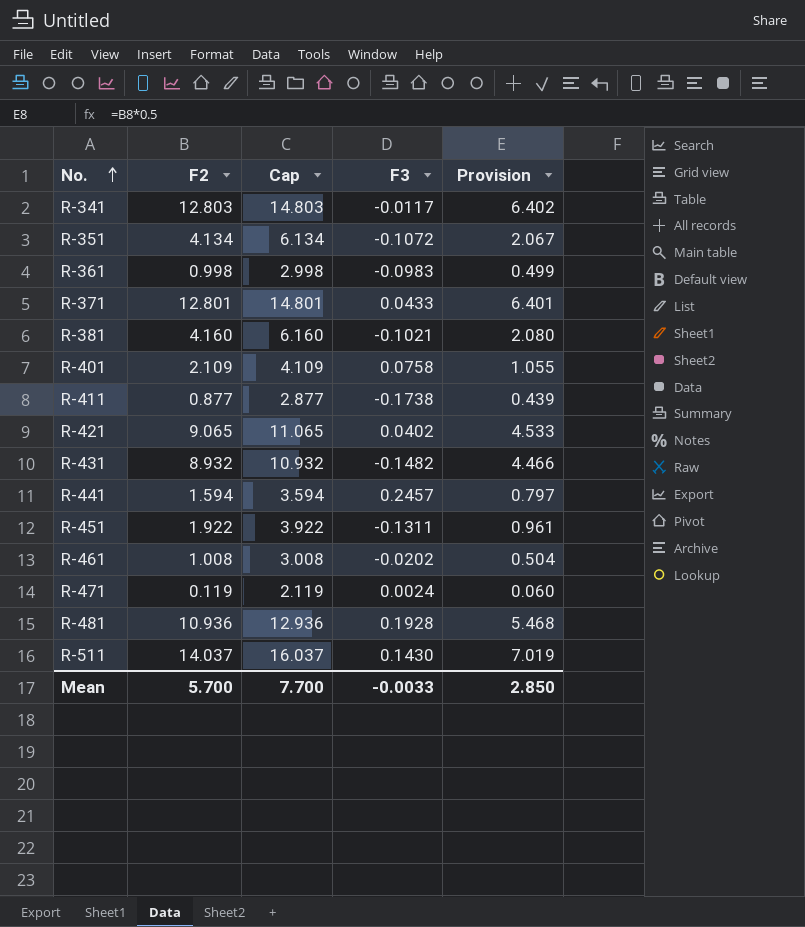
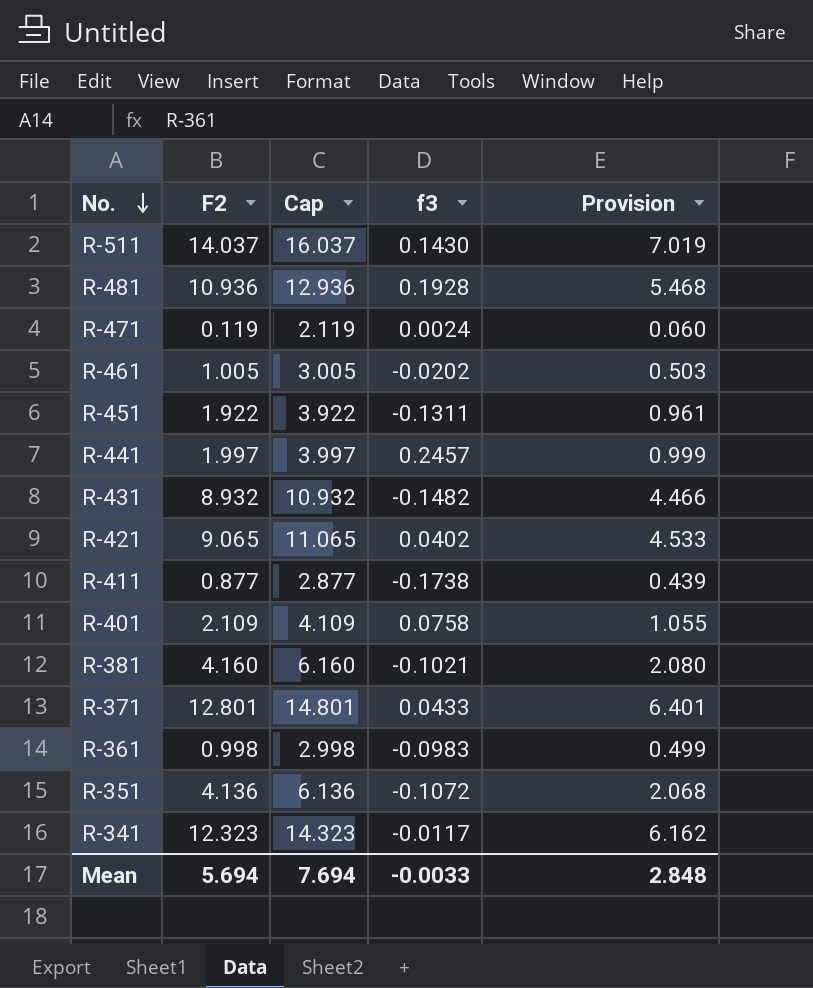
row order: No. ascending -> No. descending
column name: F3 -> f3
R-461 | F2: 1.008 -> 1.005
R-461 | Cap: 3.008 -> 3.005
R-461 | Provision: 0.504 -> 0.503
R-441 | F2: 1.594 -> 1.997
R-441 | Cap: 3.594 -> 3.997
R-441 | Provision: 0.797 -> 0.999
R-351 | F2: 4.134 -> 4.136
R-351 | Cap: 6.134 -> 6.136
R-351 | Provision: 2.067 -> 2.068
R-341 | F2: 12.803 -> 12.323
R-341 | Cap: 14.803 -> 14.323
R-341 | Provision: 6.402 -> 6.162
Mean | F2: 5.700 -> 5.694
Mean | Cap: 7.700 -> 7.694
Mean | Provision: 2.850 -> 2.848

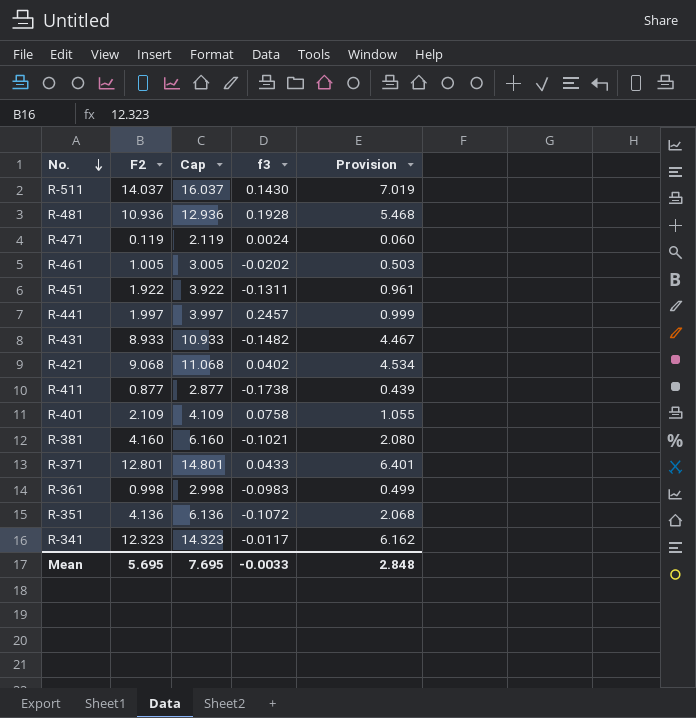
R-431 | F2: 8.932 -> 8.933
R-431 | Cap: 10.932 -> 10.933
R-431 | Provision: 4.466 -> 4.467
R-421 | F2: 9.065 -> 9.068
R-421 | Cap: 11.065 -> 11.068
R-421 | Provision: 4.533 -> 4.534
Mean | F2: 5.694 -> 5.695
Mean | Cap: 7.694 -> 7.695

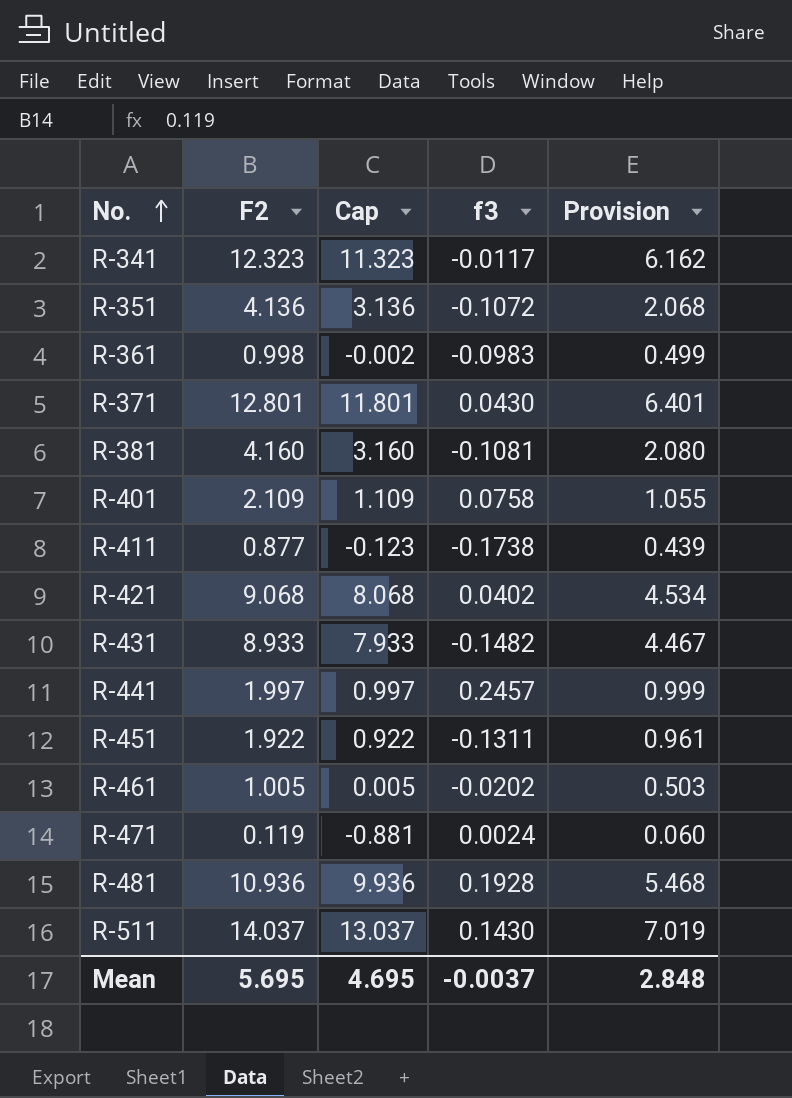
row order: No. descending -> No. ascending
column Cap | formula: [F2] + 2 -> [F2] - 1
R-371 | f3: 0.0433 -> 0.0430
R-381 | f3: -0.1021 -> -0.1081
Mean | Cap: 7.695 -> 4.695
Mean | f3: -0.0033 -> -0.0037

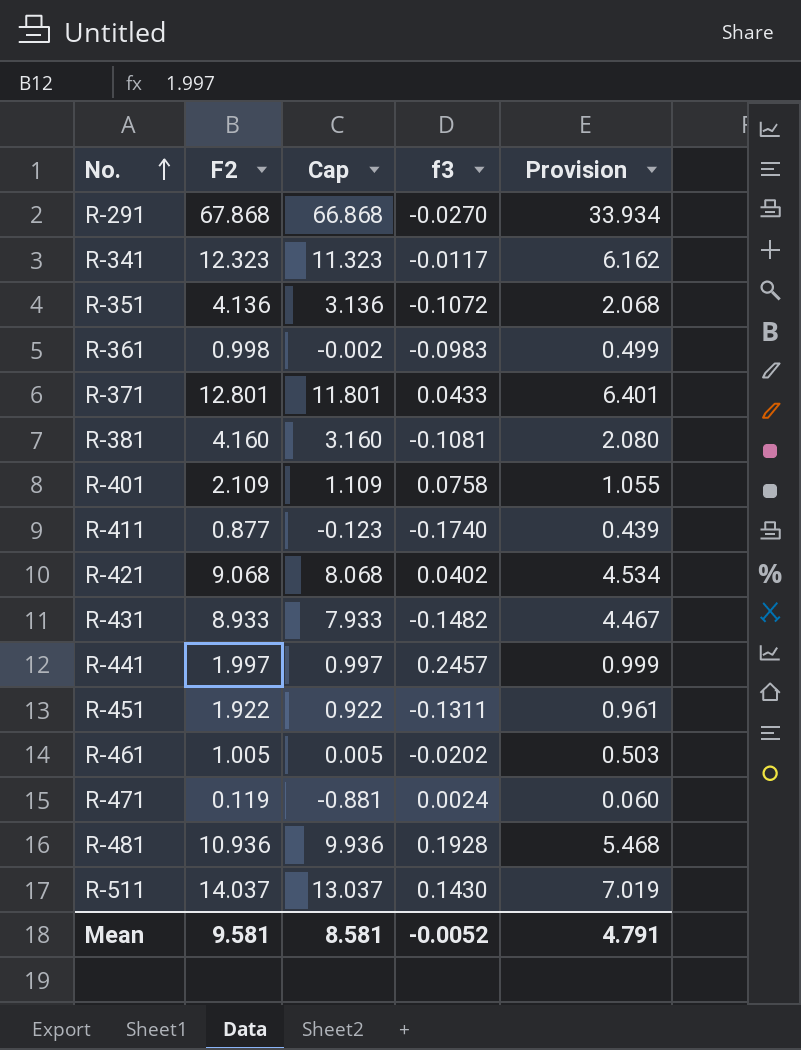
row R-291: none -> 67.868 | 66.868 | -0.0270 | 33.934
R-371 | f3: 0.0430 -> 0.0433
R-411 | f3: -0.1738 -> -0.1740
Mean | F2: 5.695 -> 9.581
Mean | Cap: 4.695 -> 8.581
Mean | f3: -0.0037 -> -0.0052
Mean | Provision: 2.848 -> 4.791

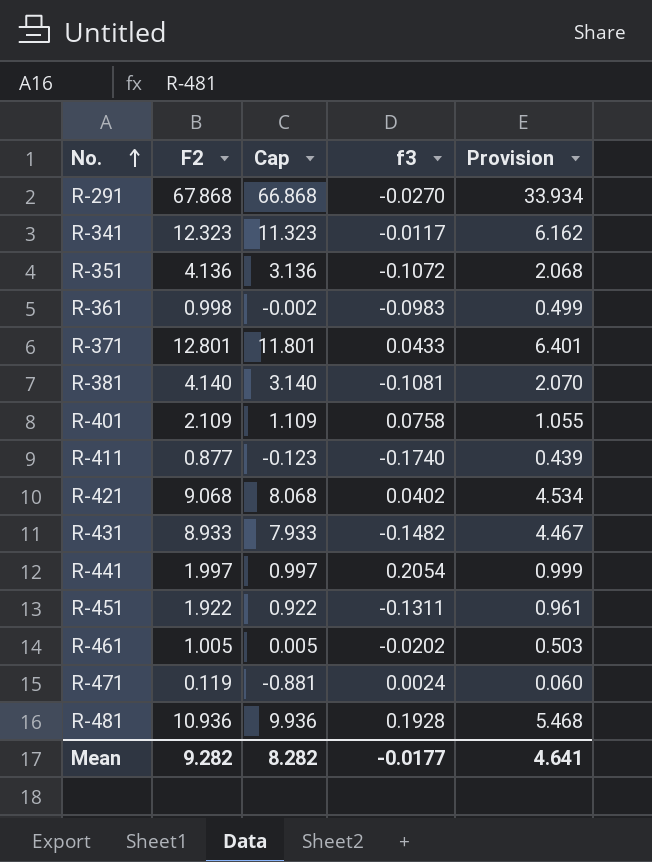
row R-511: 14.037 | 13.037 | 0.1430 | 7.019 -> none
R-381 | F2: 4.160 -> 4.140
R-381 | Cap: 3.160 -> 3.140
R-381 | Provision: 2.080 -> 2.070
R-441 | f3: 0.2457 -> 0.2054
Mean | F2: 9.581 -> 9.282
Mean | Cap: 8.581 -> 8.282
Mean | f3: -0.0052 -> -0.0177
Mean | Provision: 4.791 -> 4.641

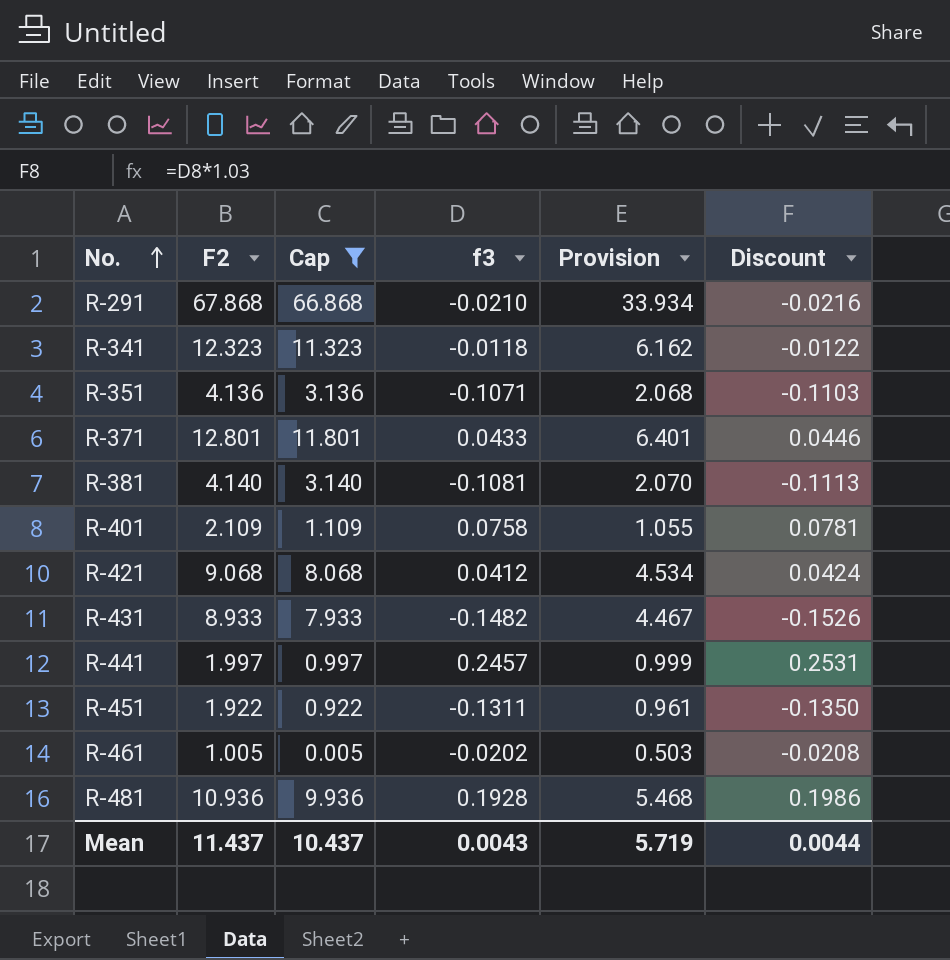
filter: none -> Cap >= 0.005
column Discount | formula: none -> [f3] * 1.03
R-291 | f3: -0.0270 -> -0.0210
R-341 | f3: -0.0117 -> -0.0118
R-351 | f3: -0.1072 -> -0.1071
R-421 | f3: 0.0402 -> 0.0412
R-441 | f3: 0.2054 -> 0.2457
Mean | F2: 9.282 -> 11.437
Mean | Cap: 8.282 -> 10.437
Mean | f3: -0.0177 -> 0.0043
Mean | Provision: 4.641 -> 5.719

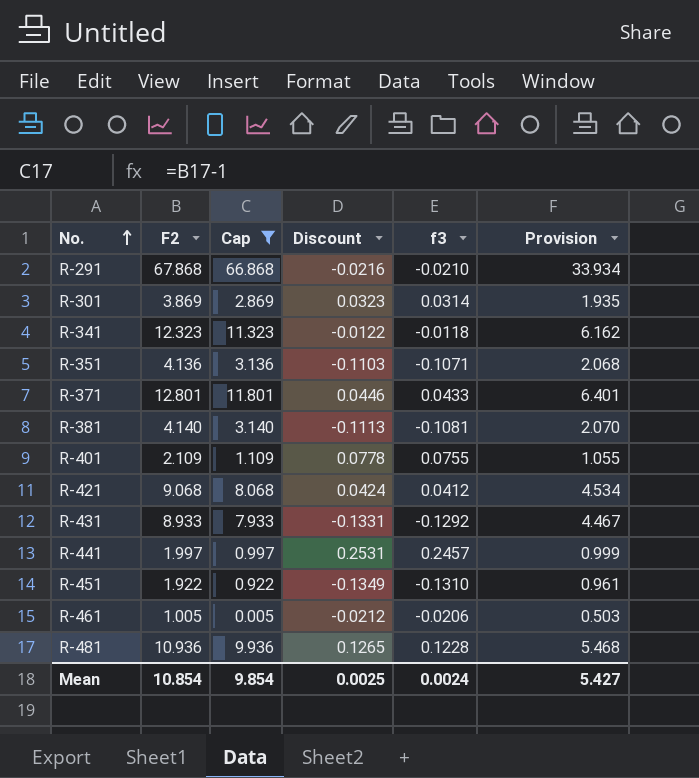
column Discount | position: 6 -> 4
row R-301: none -> 3.869 | 2.869 | 0.0323 | 0.0314 | 1.935
R-401 | Discount: 0.0781 -> 0.0778
R-401 | f3: 0.0758 -> 0.0755
R-431 | Discount: -0.1526 -> -0.1331
R-431 | f3: -0.1482 -> -0.1292
R-451 | Discount: -0.1350 -> -0.1349
R-451 | f3: -0.1311 -> -0.1310
R-461 | Discount: -0.0208 -> -0.0212
R-461 | f3: -0.0202 -> -0.0206
R-481 | Discount: 0.1986 -> 0.1265
R-481 | f3: 0.1928 -> 0.1228
Mean | F2: 11.437 -> 10.854
Mean | Cap: 10.437 -> 9.854
Mean | Discount: 0.0044 -> 0.0025
Mean | f3: 0.0043 -> 0.0024
Mean | Provision: 5.719 -> 5.427

